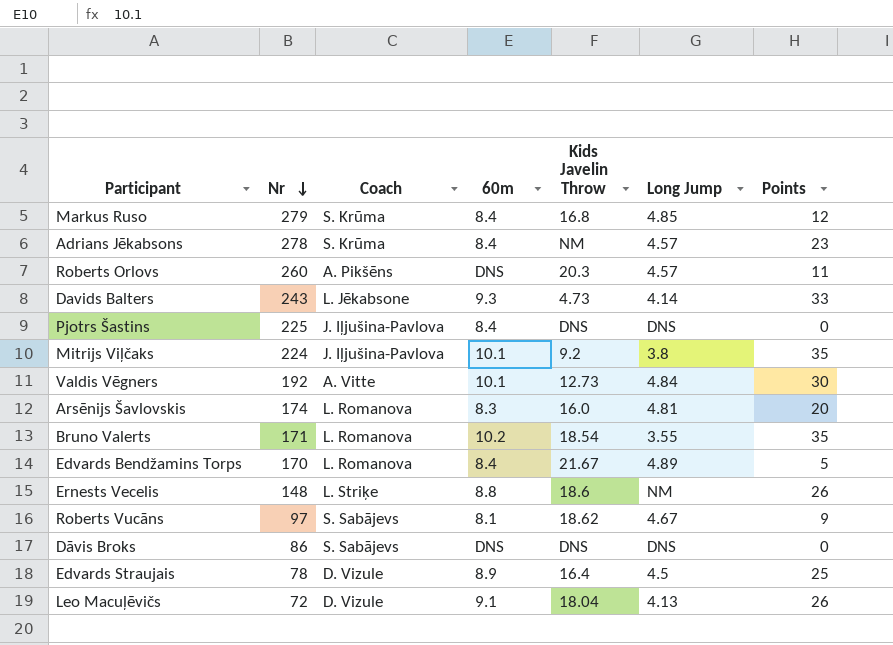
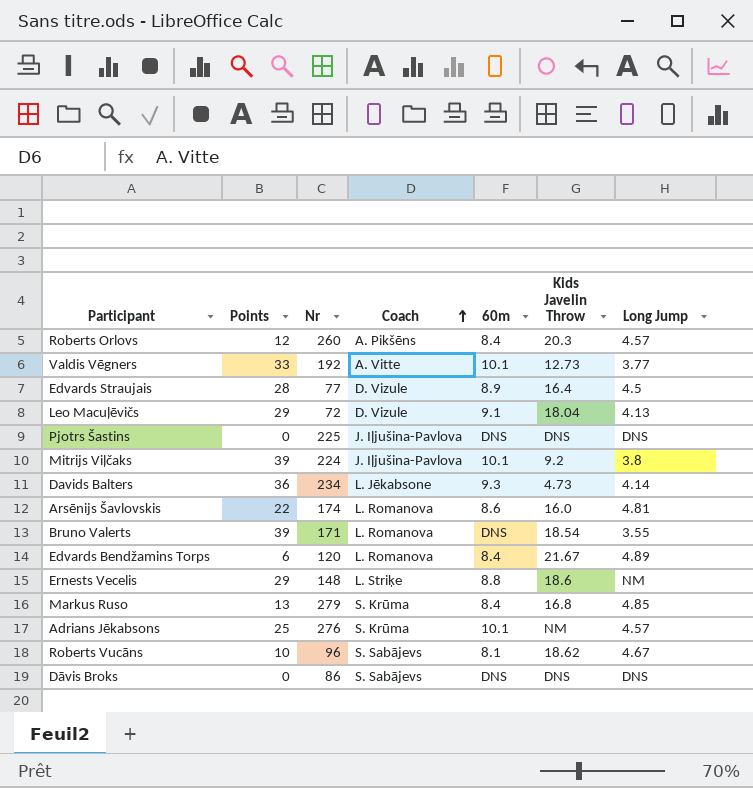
row order: Nr descending -> Coach ascending
column Points | position: 7 -> 2
Roberts Orlovs | Points: 11 -> 12
Roberts Orlovs | 60m: DNS -> 8.4
Valdis Vēgners | Points: 30 -> 33
Valdis Vēgners | Long Jump: 4.84 -> 3.77
Edvards Straujais | Points: 25 -> 28
Edvards Straujais | Nr: 78 -> 77
Leo Macuļēvičs | Points: 26 -> 29
Pjotrs Šastins | 60m: 8.4 -> DNS
Mitrijs Viļčaks | Points: 35 -> 39
Davids Balters | Points: 33 -> 36
Davids Balters | Nr: 243 -> 234
Arsēnijs Šavlovskis | Points: 20 -> 22
Arsēnijs Šavlovskis | 60m: 8.3 -> 8.6
Bruno Valerts | Points: 35 -> 39
Bruno Valerts | 60m: 10.2 -> DNS
Edvards Bendžamins Torps | Points: 5 -> 6
Edvards Bendžamins Torps | Nr: 170 -> 120
Ernests Vecelis | Points: 26 -> 29
Markus Ruso | Points: 12 -> 13
Adrians Jēkabsons | Points: 23 -> 25
Adrians Jēkabsons | Nr: 278 -> 276
Adrians Jēkabsons | 60m: 8.4 -> 10.1
Roberts Vucāns | Points: 9 -> 10
Roberts Vucāns | Nr: 97 -> 96

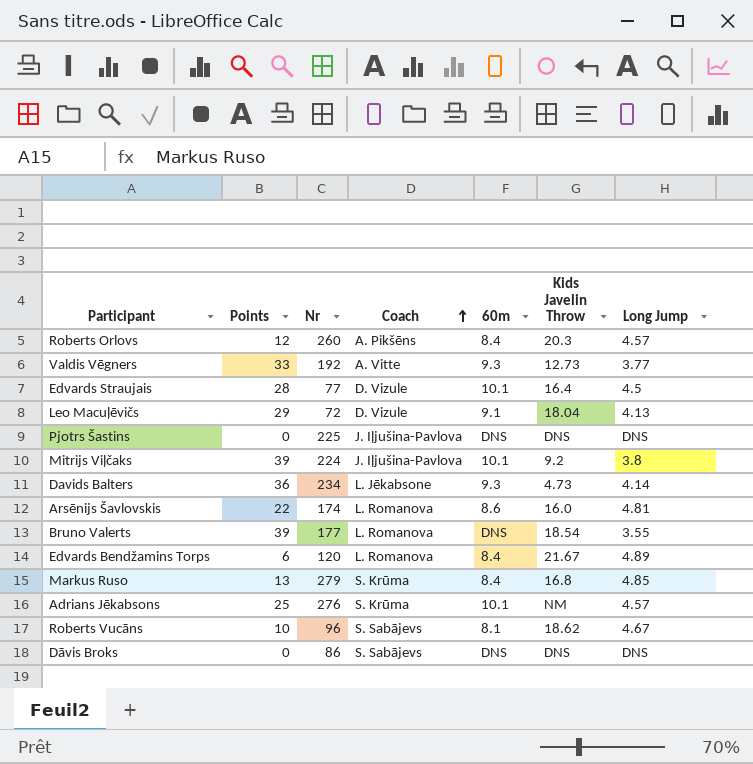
row Ernests Vecelis: 29 | 148 | L. Striķe | 8.8 | 18.6 | NM -> none
Valdis Vēgners | 60m: 10.1 -> 9.3
Edvards Straujais | 60m: 8.9 -> 10.1
Bruno Valerts | Nr: 171 -> 177

